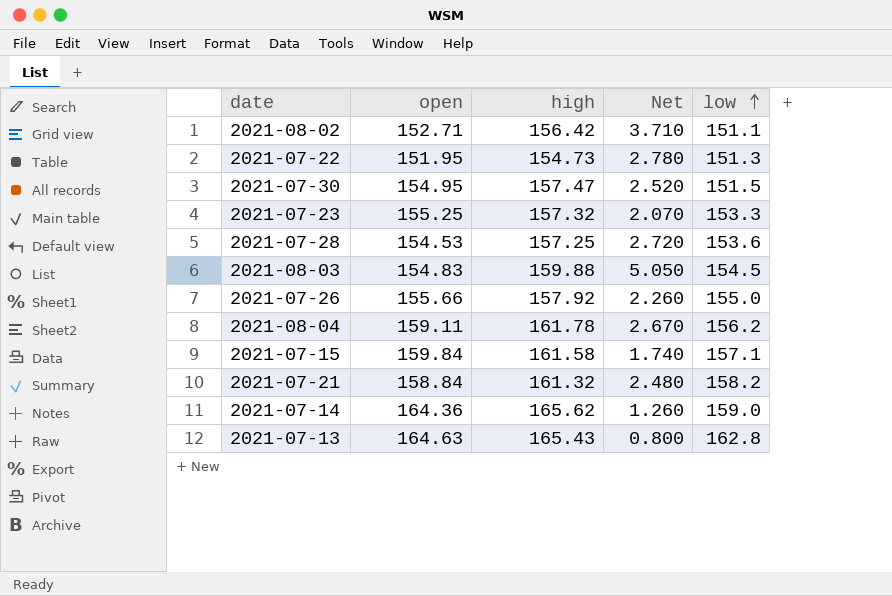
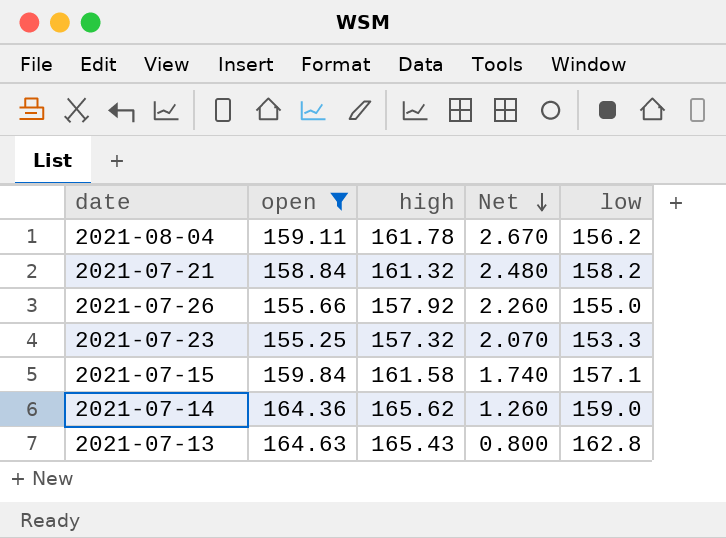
filter: none -> open >= 155.25
row order: low ascending -> Net descending

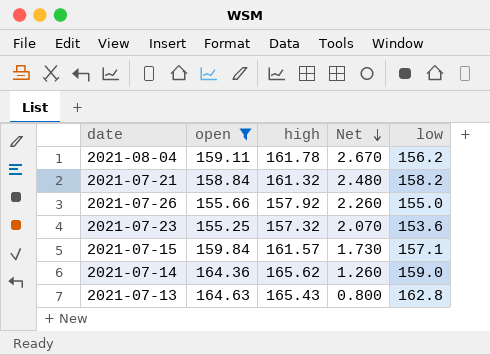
2021-07-23 | low: 153.3 -> 153.6
2021-07-15 | high: 161.58 -> 161.57
2021-07-15 | Net: 1.740 -> 1.730

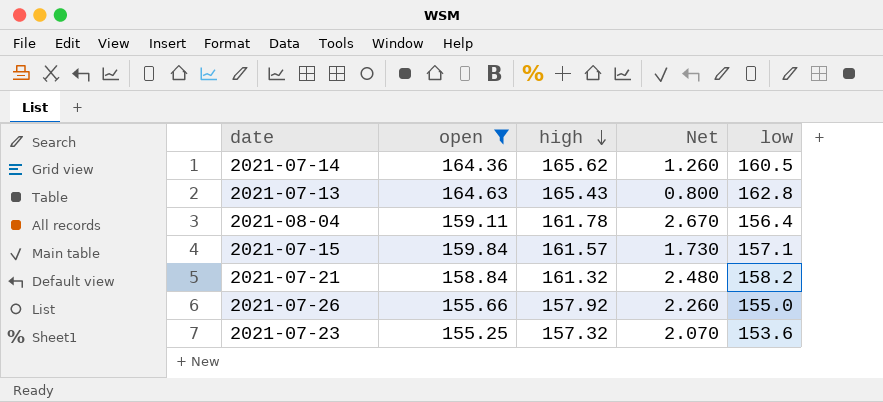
row order: Net descending -> high descending
2021-07-14 | low: 159.0 -> 160.5
2021-08-04 | low: 156.2 -> 156.4

